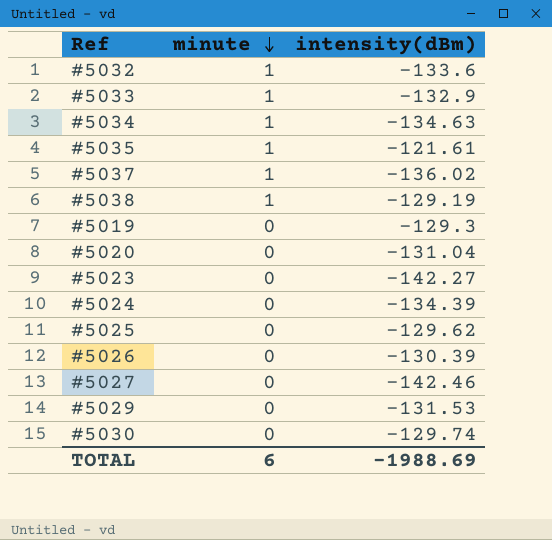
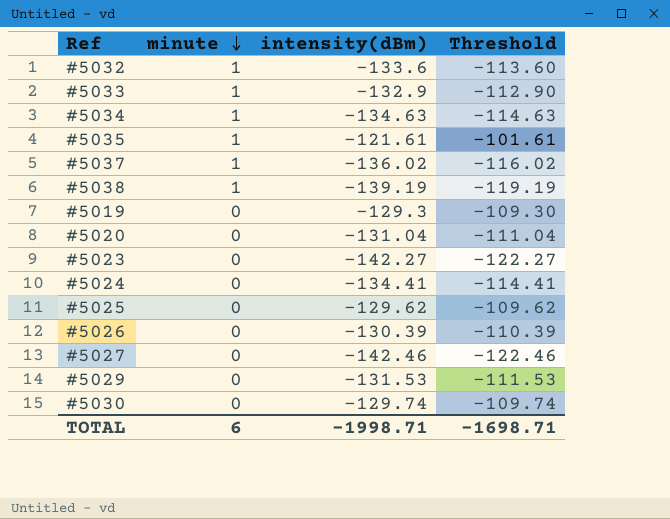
column Threshold | formula: none -> [intensity(dBm)] + 20
#5038 | intensity(dBm): -129.19 -> -139.19
#5024 | intensity(dBm): -134.39 -> -134.41
TOTAL | intensity(dBm): -1988.69 -> -1998.71

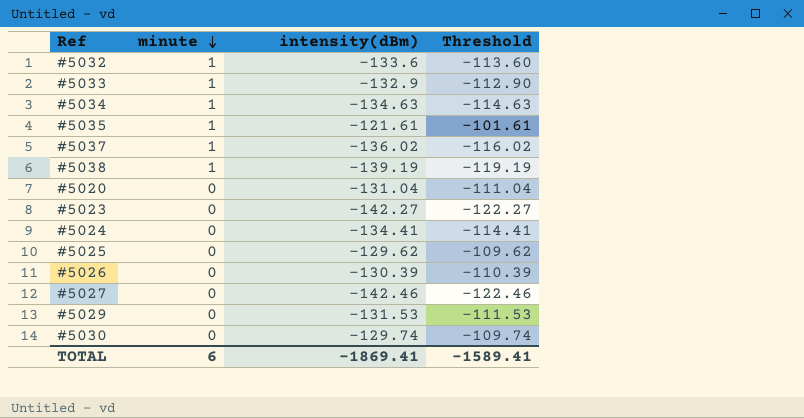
row #5019: 0 | -129.3 | -109.30 -> none
TOTAL | intensity(dBm): -1998.71 -> -1869.41
TOTAL | Threshold: -1698.71 -> -1589.41

